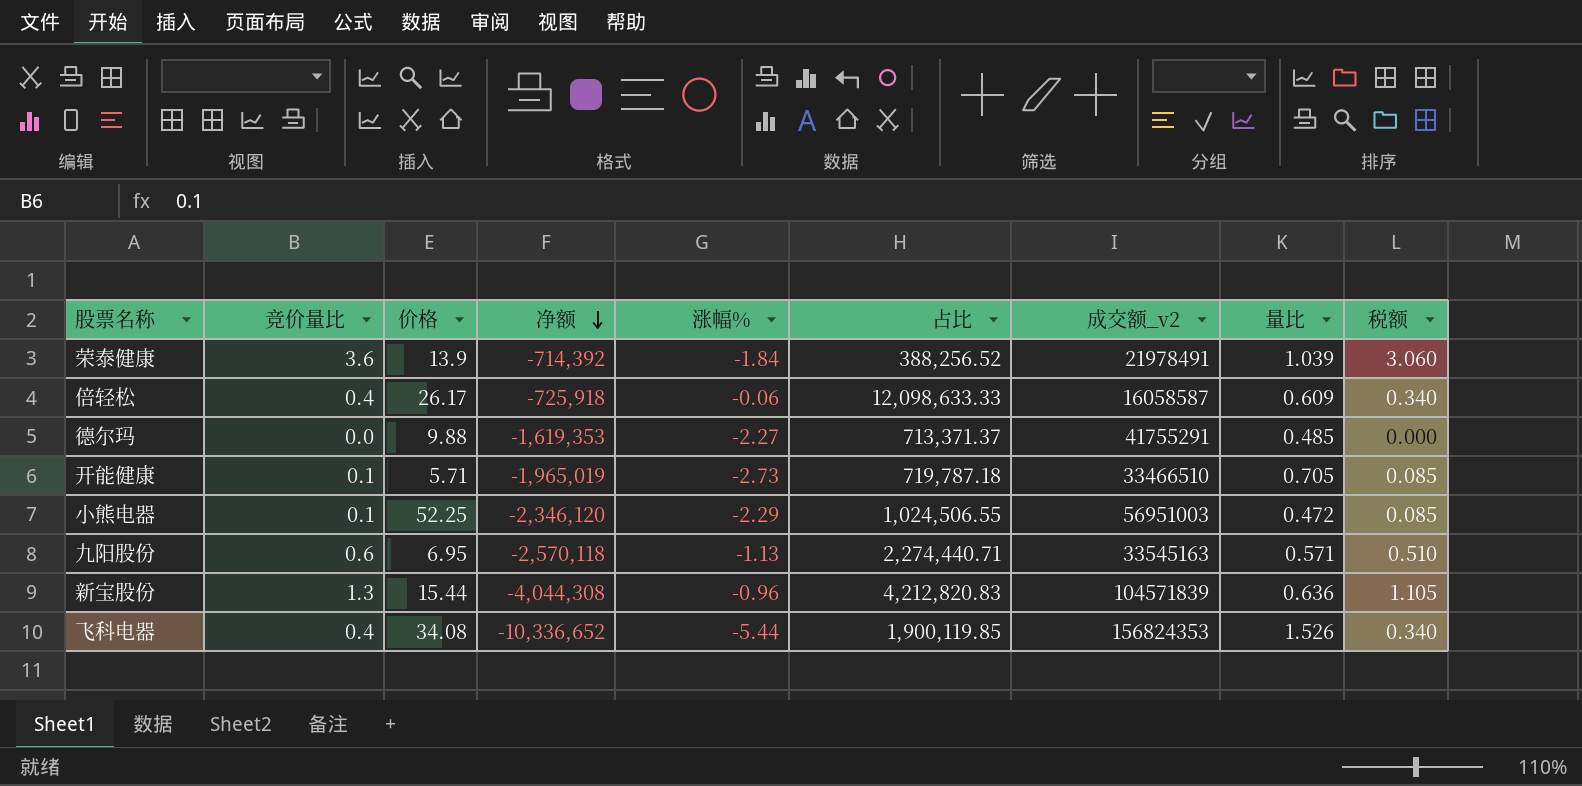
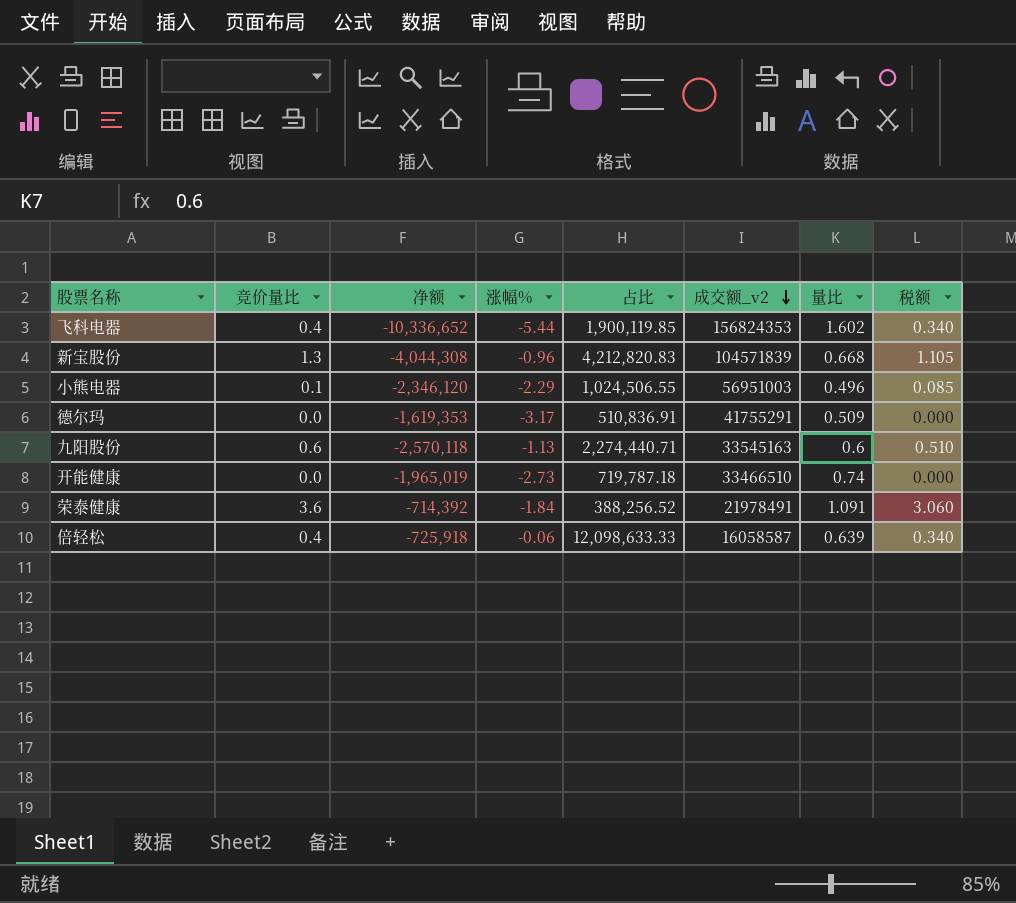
row order: 净额 descending -> 成交额_v2 descending
column 价格 | position: 3 -> none
飞科电器 | 量比: 1.526 -> 1.602
新宝股份 | 量比: 0.636 -> 0.668
小熊电器 | 量比: 0.472 -> 0.496
德尔玛 | 涨幅%: -2.27 -> -3.17
德尔玛 | 占比: 713,371.37 -> 510,836.91
德尔玛 | 量比: 0.485 -> 0.509
九阳股份 | 量比: 0.571 -> 0.6
开能健康 | 竞价量比: 0.1 -> 0.0
开能健康 | 量比: 0.705 -> 0.74
开能健康 | 税额: 0.085 -> 0.000
荣泰健康 | 量比: 1.039 -> 1.091
倍轻松 | 量比: 0.609 -> 0.639

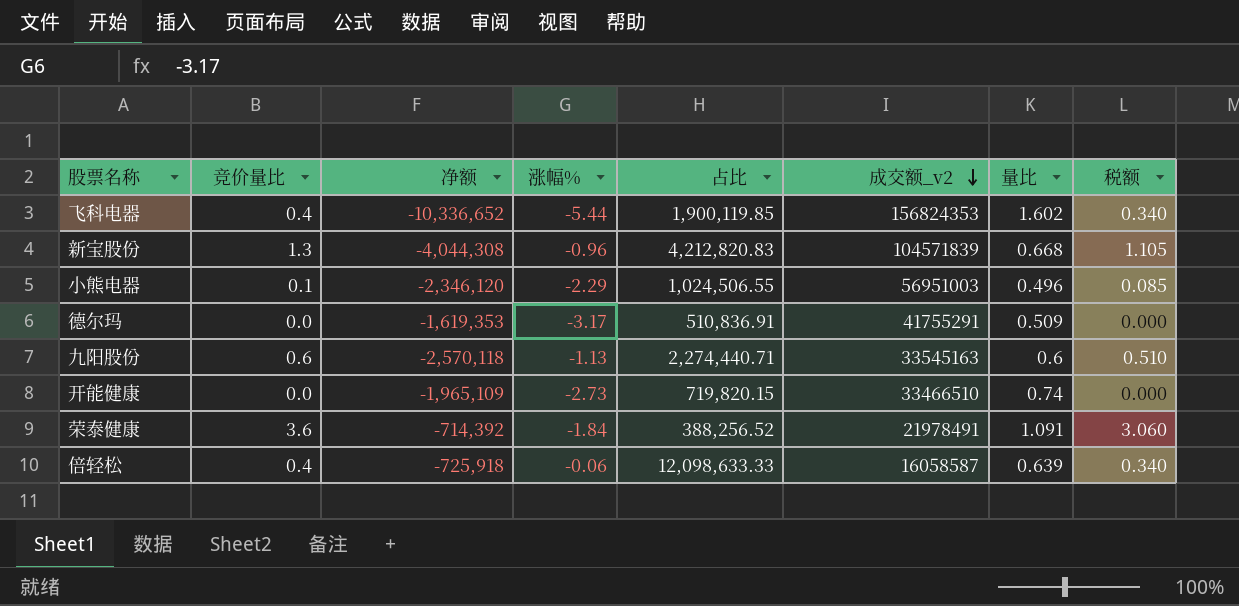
开能健康 | 净额: -1,965,019 -> -1,965,109
开能健康 | 占比: 719,787.18 -> 719,820.15

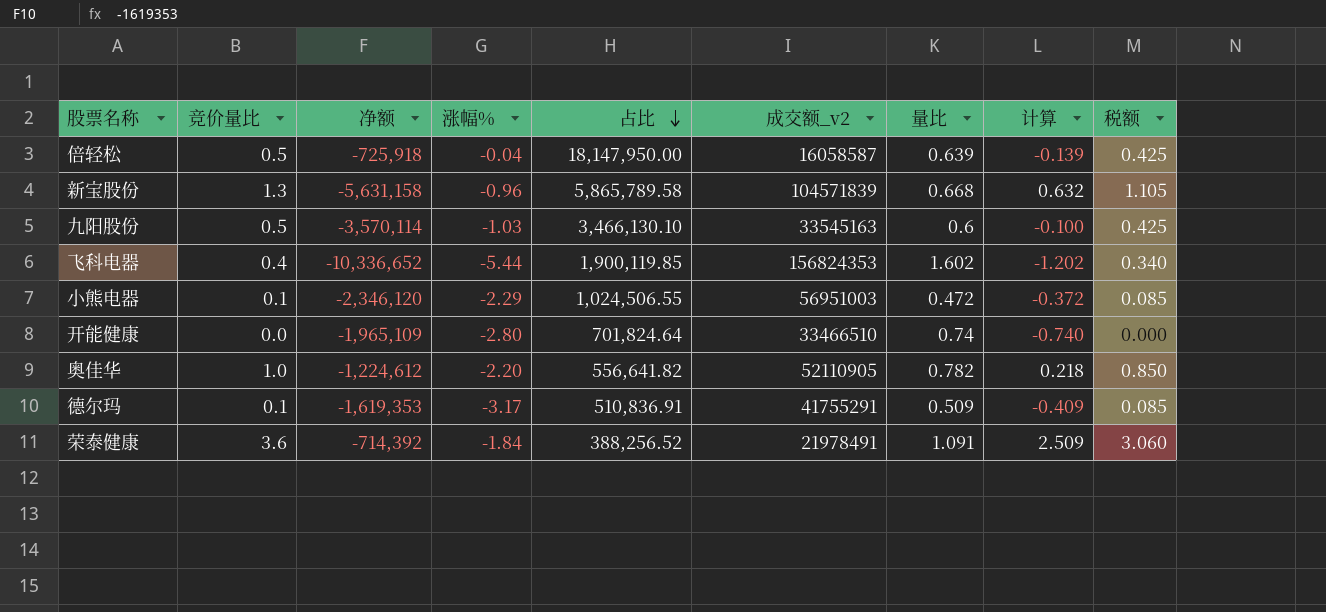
row order: 成交额_v2 descending -> 占比 descending
column 计算 | formula: none -> [竞价量比] - [量比]
倍轻松 | 竞价量比: 0.4 -> 0.5
倍轻松 | 涨幅%: -0.06 -> -0.04
倍轻松 | 占比: 12,098,633.33 -> 18,147,950.00
倍轻松 | 税额: 0.340 -> 0.425
新宝股份 | 净额: -4,044,308 -> -5,631,158
新宝股份 | 占比: 4,212,820.83 -> 5,865,789.58
九阳股份 | 竞价量比: 0.6 -> 0.5
九阳股份 | 净额: -2,570,118 -> -3,570,114
九阳股份 | 涨幅%: -1.13 -> -1.03
九阳股份 | 占比: 2,274,440.71 -> 3,466,130.10
九阳股份 | 税额: 0.510 -> 0.425
小熊电器 | 量比: 0.496 -> 0.472
开能健康 | 涨幅%: -2.73 -> -2.80
开能健康 | 占比: 719,820.15 -> 701,824.64
row 奥佳华: none -> 1.0 | -1,224,612 | -2.20 | 556,641.82 | 52110905 | 0.782 | 0.218 | 0.850
德尔玛 | 竞价量比: 0.0 -> 0.1
德尔玛 | 税额: 0.000 -> 0.085

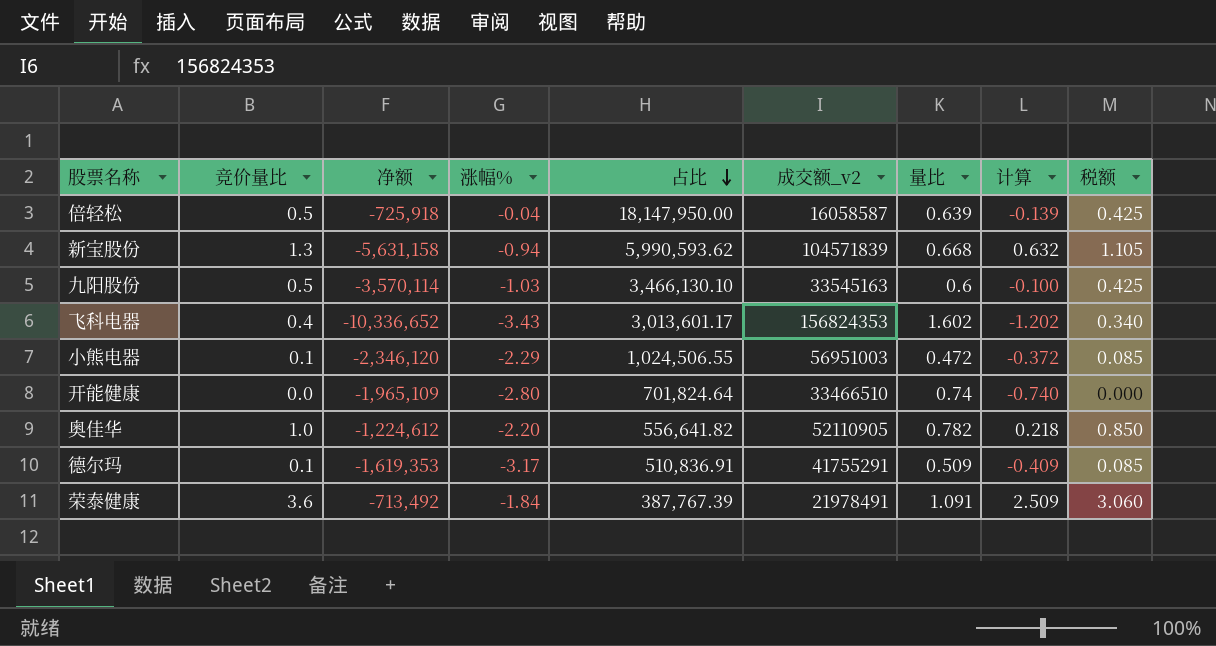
新宝股份 | 涨幅%: -0.96 -> -0.94
新宝股份 | 占比: 5,865,789.58 -> 5,990,593.62
飞科电器 | 涨幅%: -5.44 -> -3.43
飞科电器 | 占比: 1,900,119.85 -> 3,013,601.17
荣泰健康 | 净额: -714,392 -> -713,492
荣泰健康 | 占比: 388,256.52 -> 387,767.39

